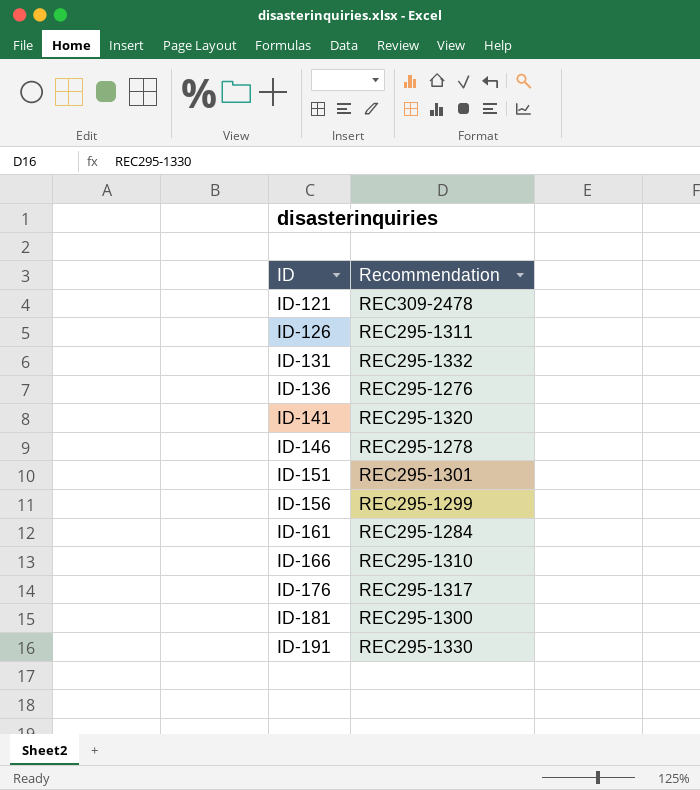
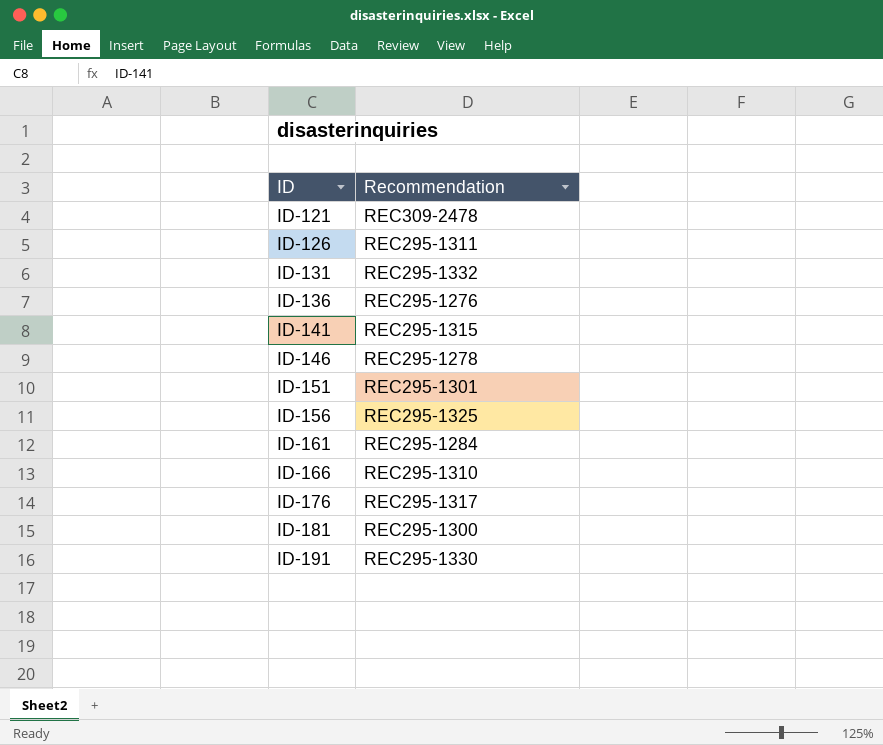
ID-141 | Recommendation: REC295-1320 -> REC295-1315
ID-156 | Recommendation: REC295-1299 -> REC295-1325

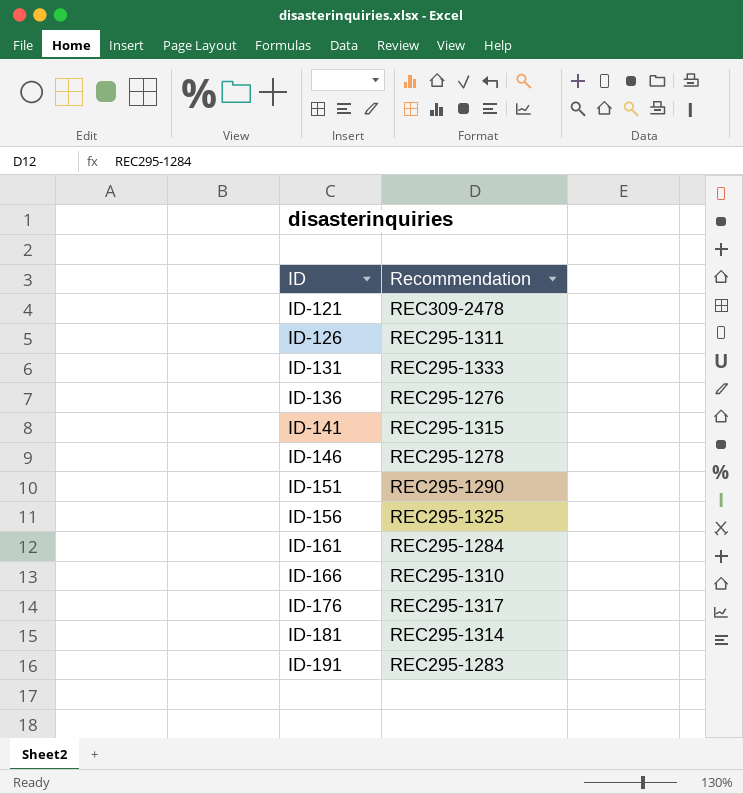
ID-131 | Recommendation: REC295-1332 -> REC295-1333
ID-151 | Recommendation: REC295-1301 -> REC295-1290
ID-181 | Recommendation: REC295-1300 -> REC295-1314
ID-191 | Recommendation: REC295-1330 -> REC295-1283

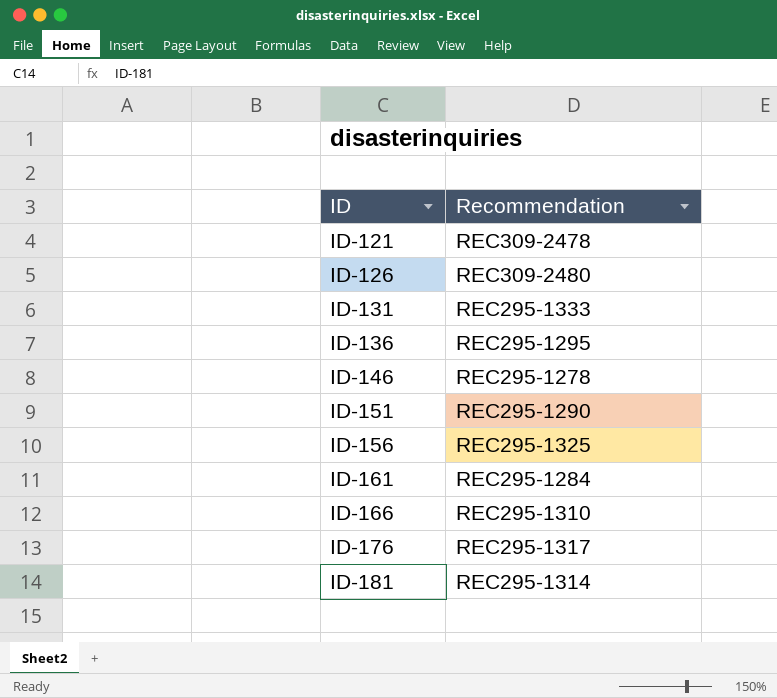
row ID-141: REC295-1315 -> none
row ID-191: REC295-1283 -> none
ID-126 | Recommendation: REC295-1311 -> REC309-2480
ID-136 | Recommendation: REC295-1276 -> REC295-1295

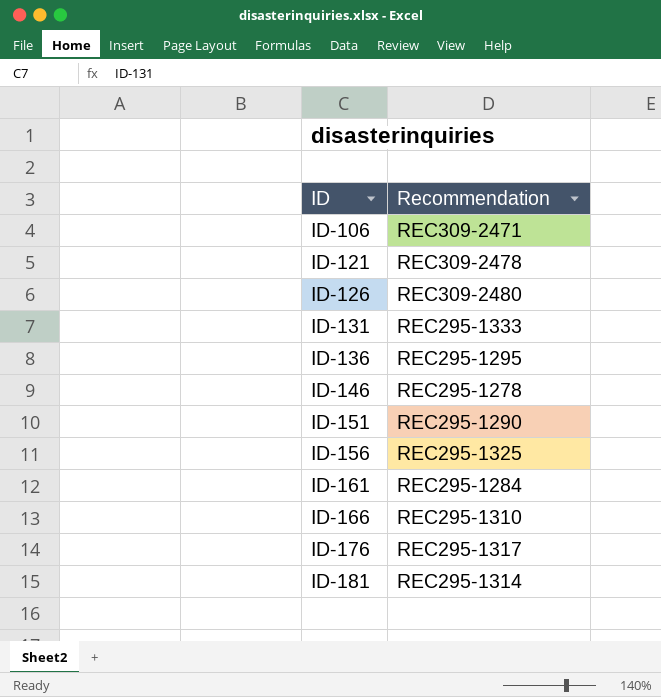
row ID-106: none -> REC309-2471

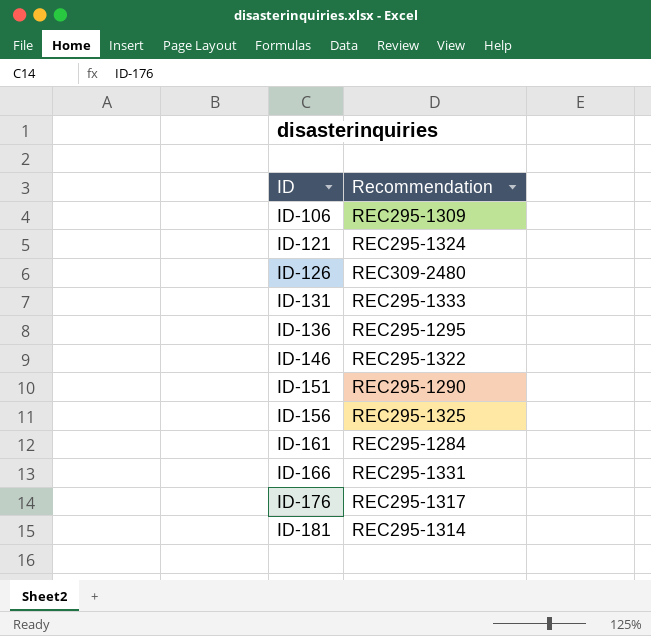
ID-106 | Recommendation: REC309-2471 -> REC295-1309
ID-121 | Recommendation: REC309-2478 -> REC295-1324
ID-146 | Recommendation: REC295-1278 -> REC295-1322
ID-166 | Recommendation: REC295-1310 -> REC295-1331

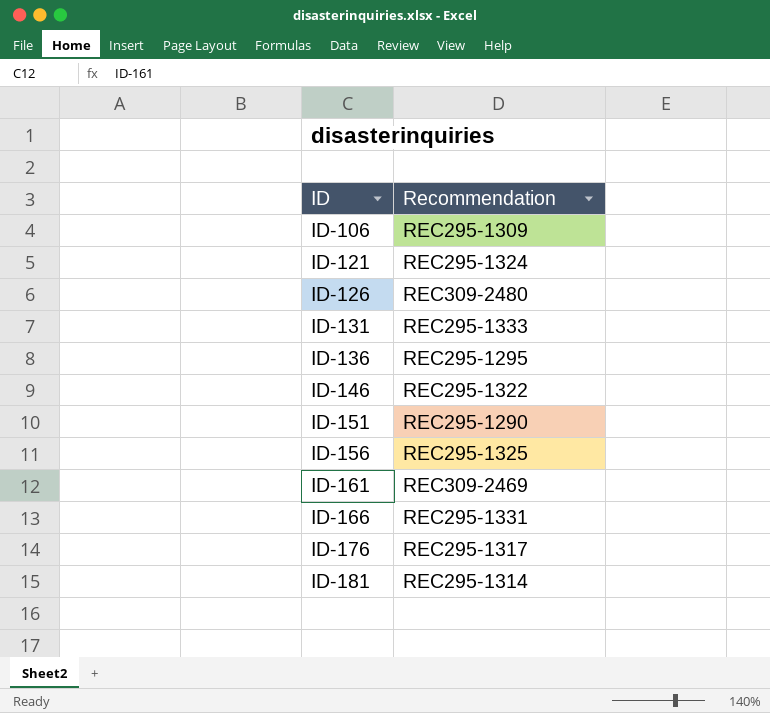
ID-161 | Recommendation: REC295-1284 -> REC309-2469

